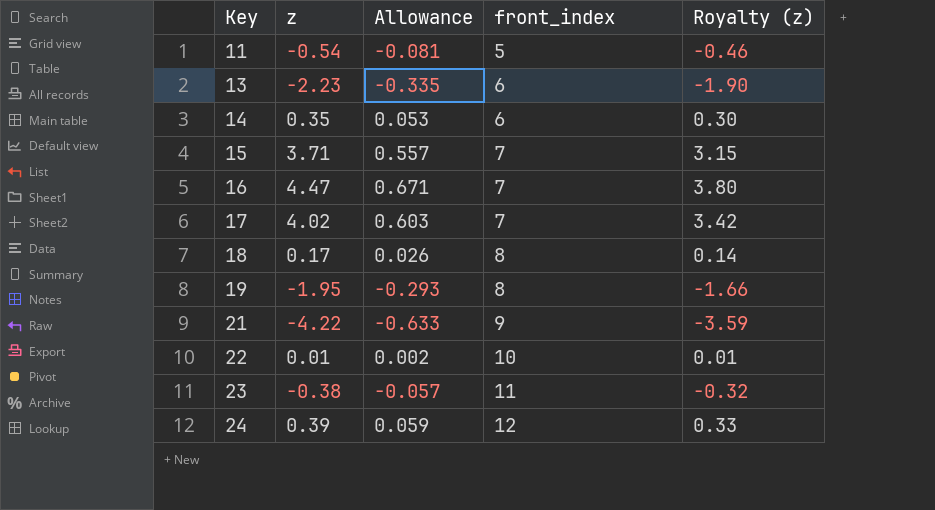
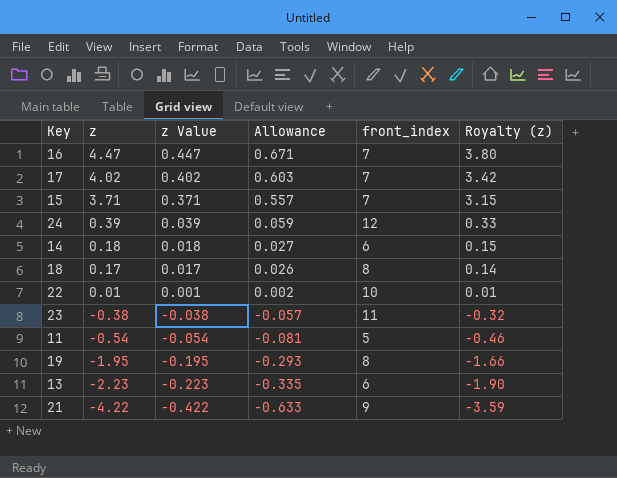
row order: Key ascending -> z descending
column z Value | formula: none -> [z] * 0.1
14 | z: 0.35 -> 0.18
14 | Allowance: 0.053 -> 0.027
14 | Royalty (z): 0.30 -> 0.15

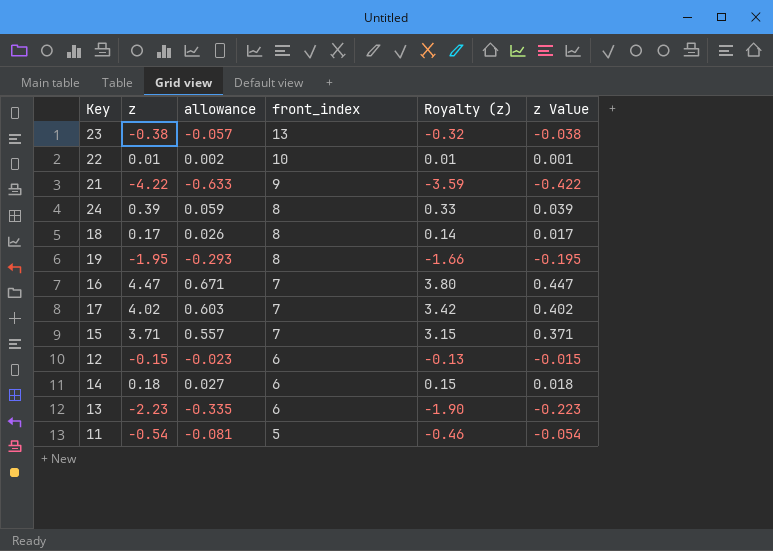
row order: z descending -> front_index descending
column name: Allowance -> allowance
column z Value | position: 3 -> 6
23 | front_index: 11 -> 13
24 | front_index: 12 -> 8
row 12: none -> -0.15 | -0.023 | 6 | -0.13 | -0.015

